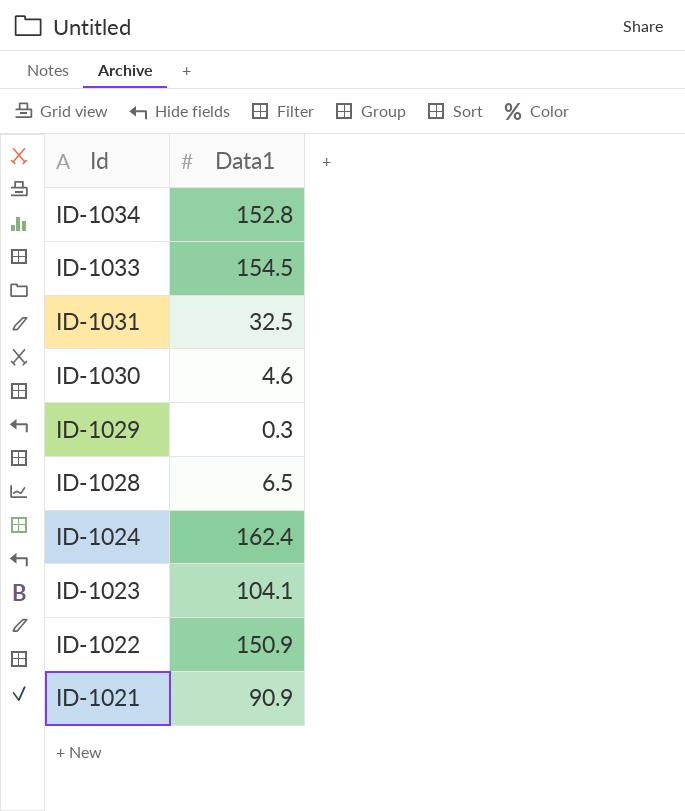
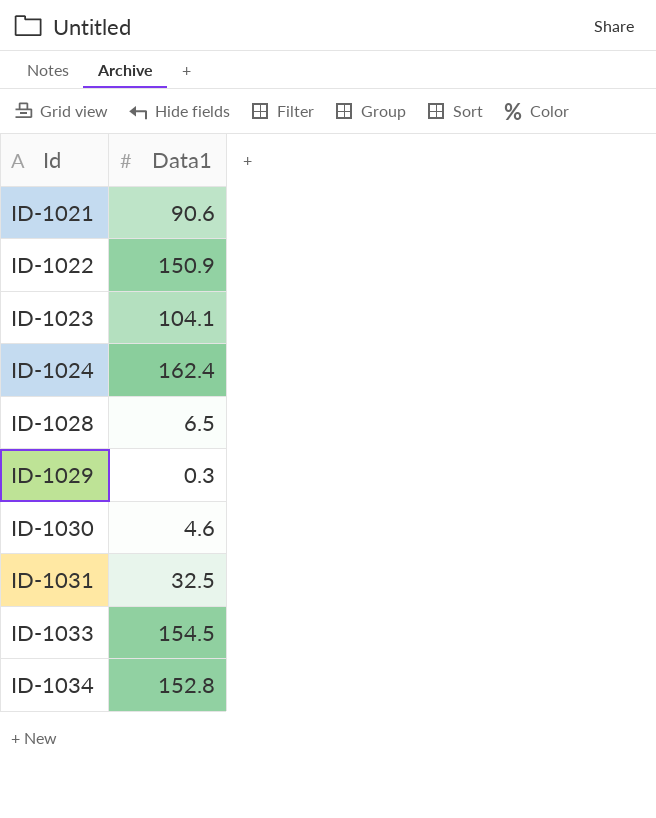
row order: Id descending -> Id ascending
ID-1021 | Data1: 90.9 -> 90.6

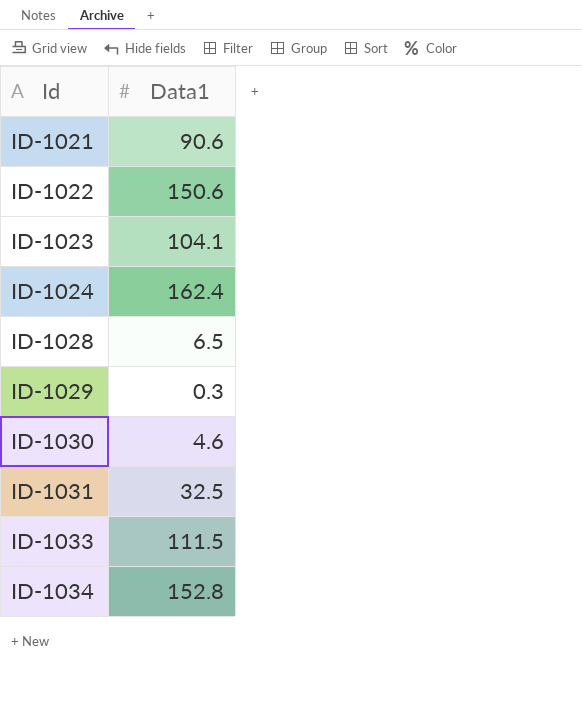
ID-1022 | Data1: 150.9 -> 150.6
ID-1033 | Data1: 154.5 -> 111.5

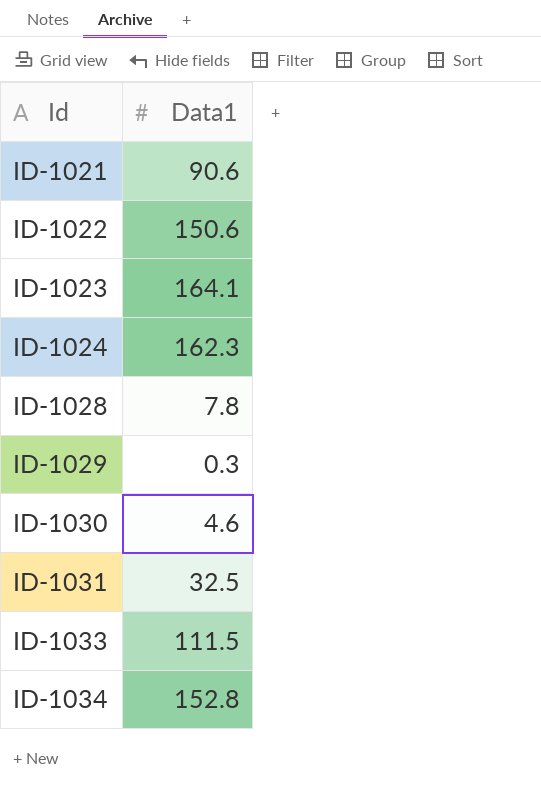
ID-1023 | Data1: 104.1 -> 164.1
ID-1024 | Data1: 162.4 -> 162.3
ID-1028 | Data1: 6.5 -> 7.8

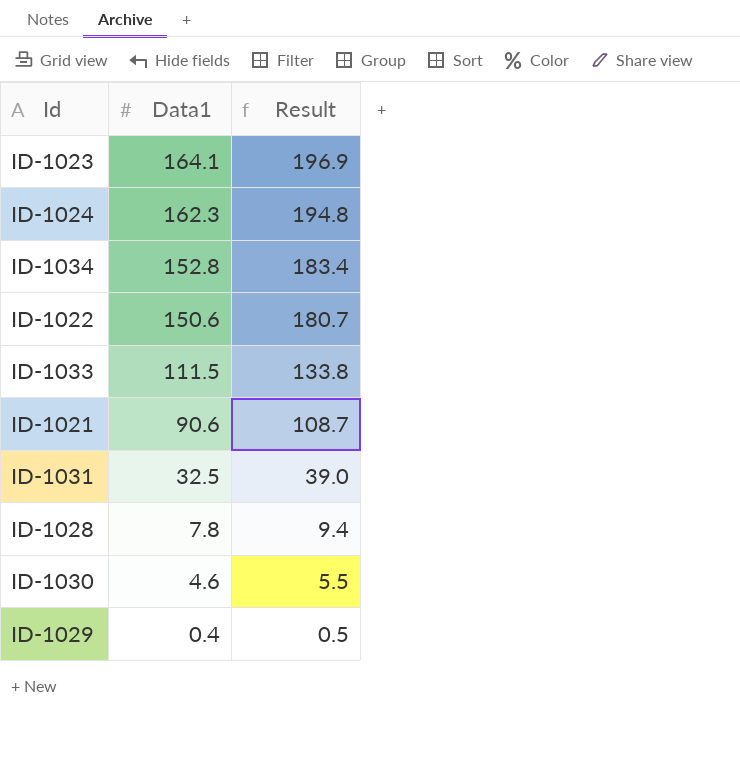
row order: Id ascending -> Data1 descending
column Result | formula: none -> [Data1] * 1.2
ID-1029 | Data1: 0.3 -> 0.4

